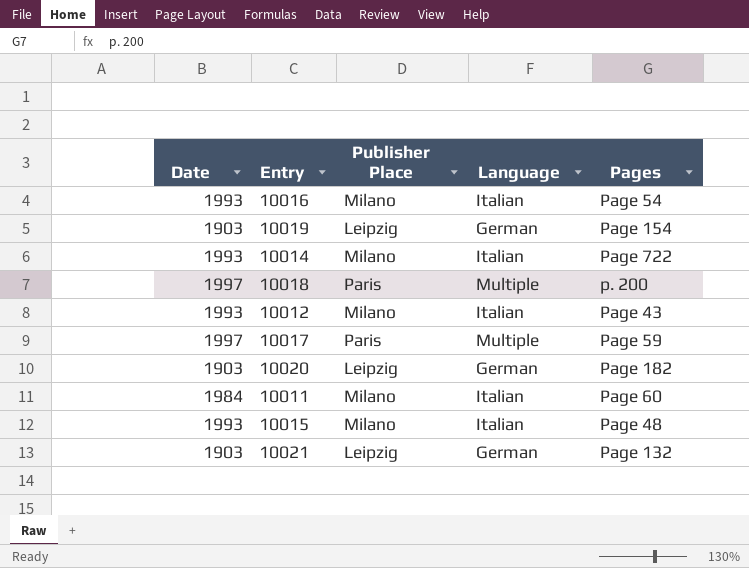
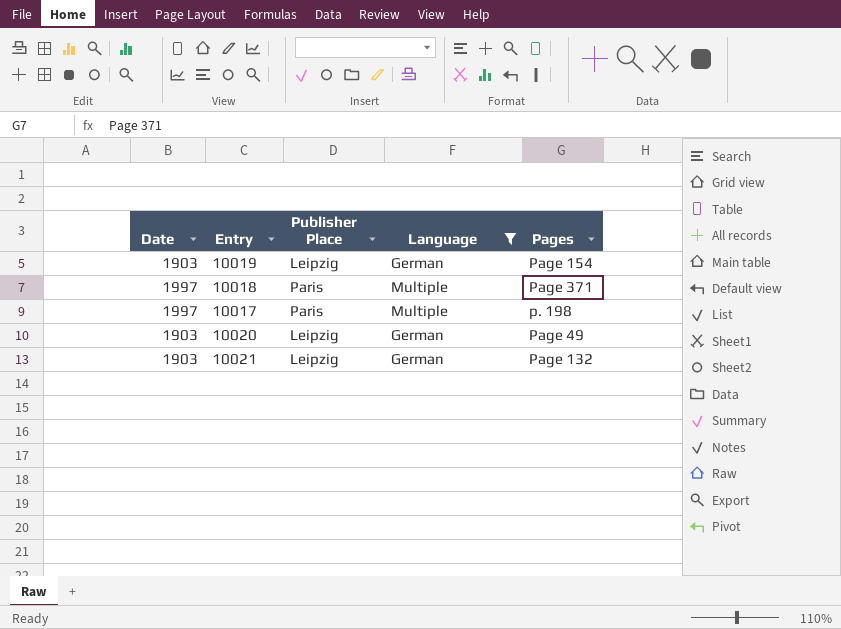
filter: none -> Language != Italian
10018 | Pages: p. 200 -> Page 371
10017 | Pages: Page 59 -> p. 198
10020 | Pages: Page 182 -> Page 49

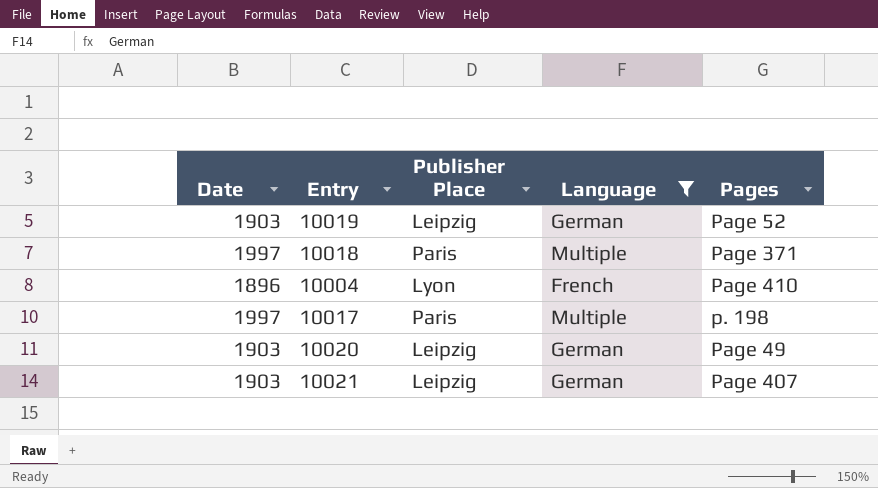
10019 | Pages: Page 154 -> Page 52
row 10004: none -> 1896 | Lyon | French | Page 410
10021 | Pages: Page 132 -> Page 407

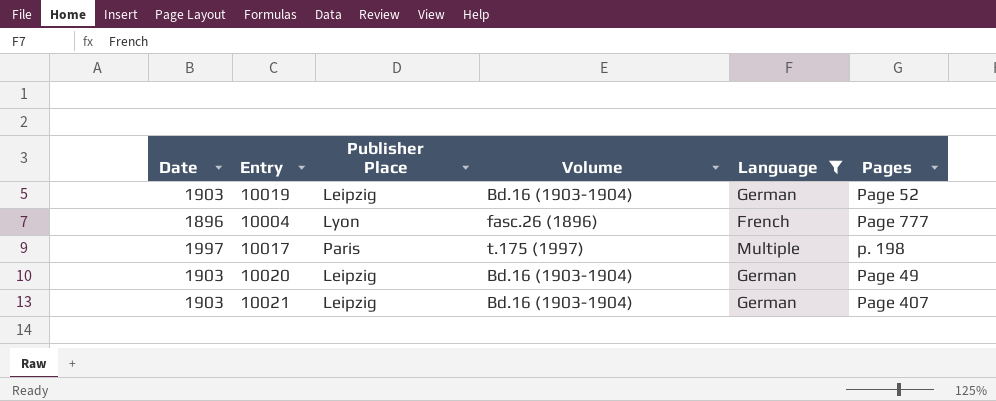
column Volume | position: none -> 4
row 10018: 1997 | Paris | Multiple | Page 371 -> none
10004 | Pages: Page 410 -> Page 777

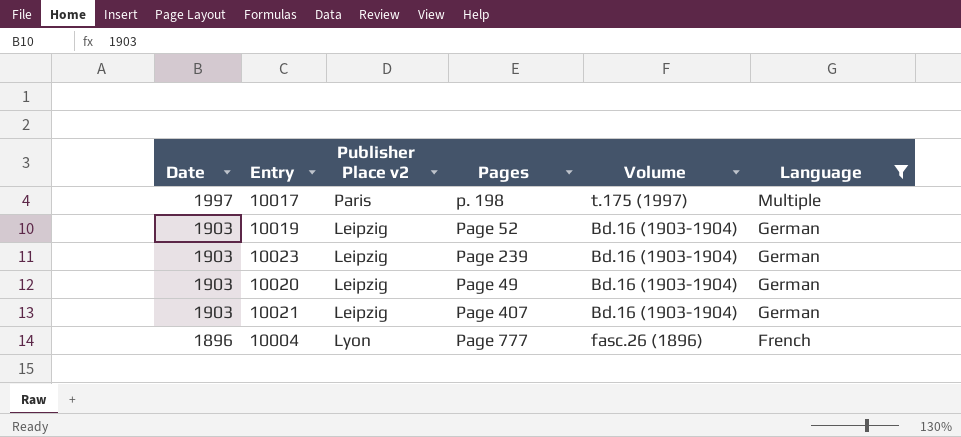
row order: none -> Date descending
column name: Publisher Place -> Publisher Place v2
column Pages | position: 6 -> 4
row 10023: none -> 1903 | Leipzig | Page 239 | Bd.16 (1903-1904) | German

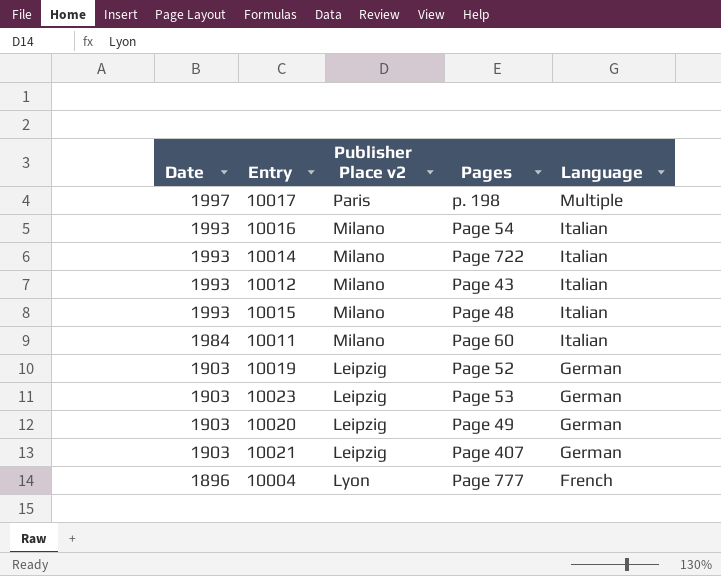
filter: Language != Italian -> none
column Volume | position: 5 -> none
10023 | Pages: Page 239 -> Page 53

